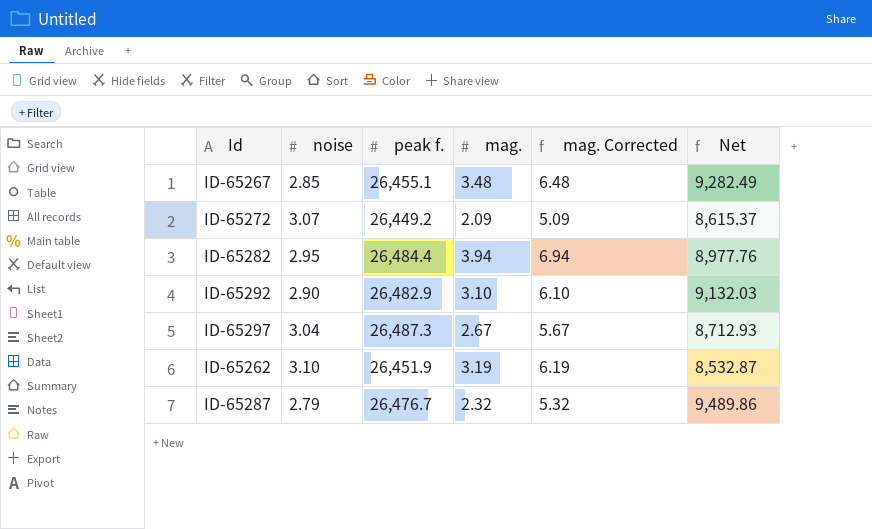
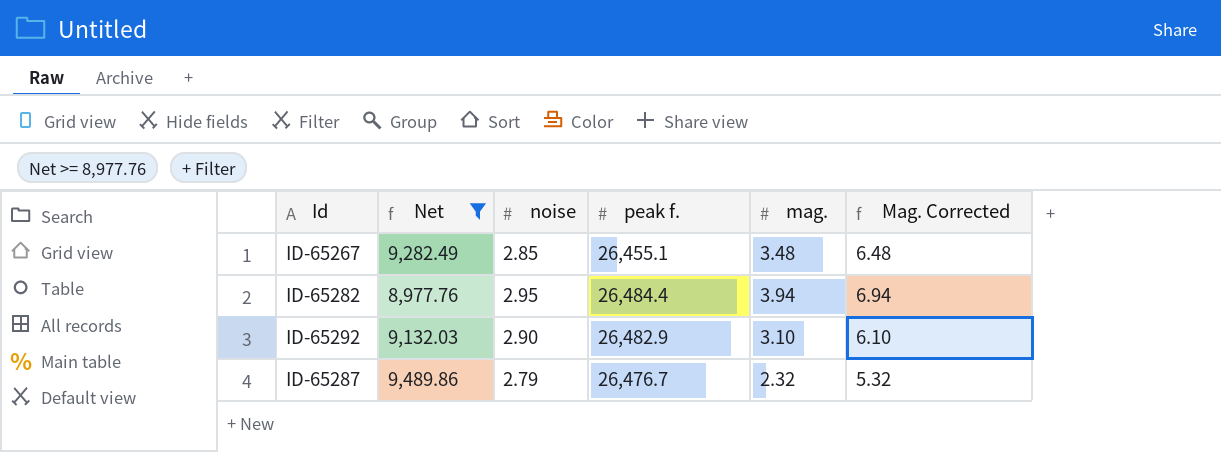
filter: none -> Net >= 8,977.76
column Net | position: 6 -> 2
column name: mag. Corrected -> Mag. Corrected

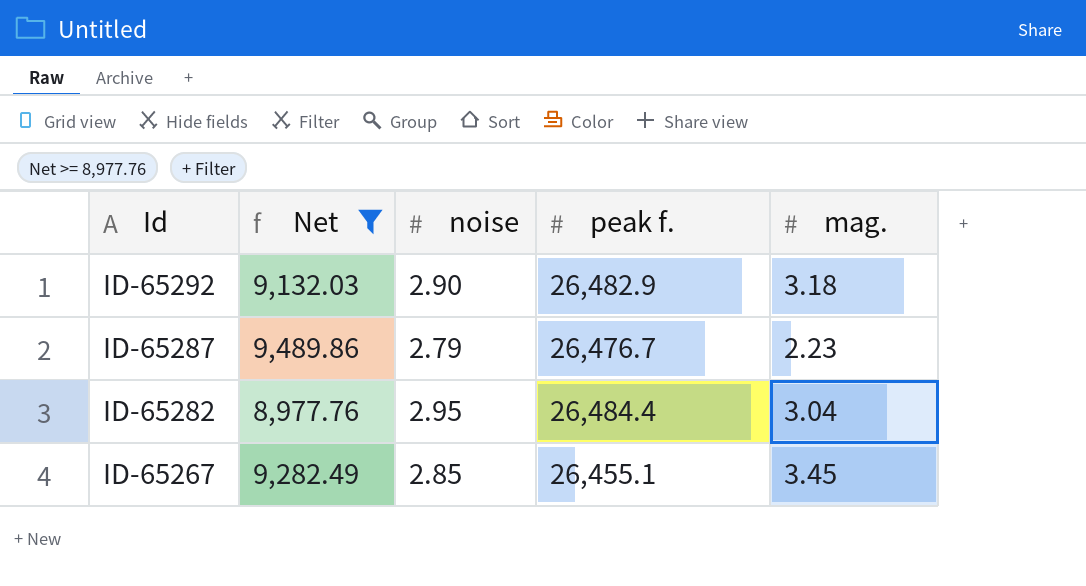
row order: none -> Id descending
column Mag. Corrected | formula: [mag.] + 3 -> none
ID-65292 | mag.: 3.10 -> 3.18
ID-65287 | mag.: 2.32 -> 2.23
ID-65282 | mag.: 3.94 -> 3.04
ID-65267 | mag.: 3.48 -> 3.45

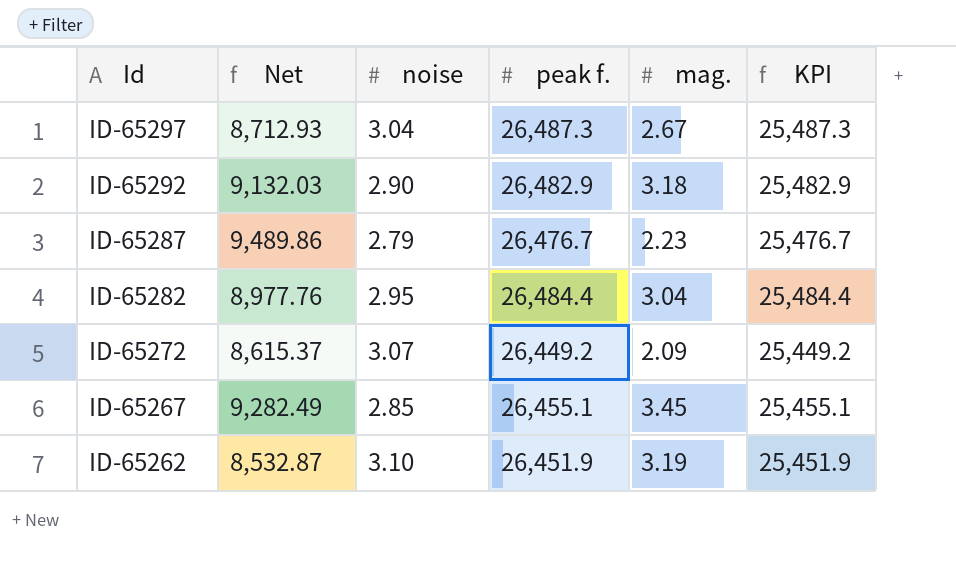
filter: Net >= 8,977.76 -> none
column KPI | formula: none -> [peak f.] - 1000

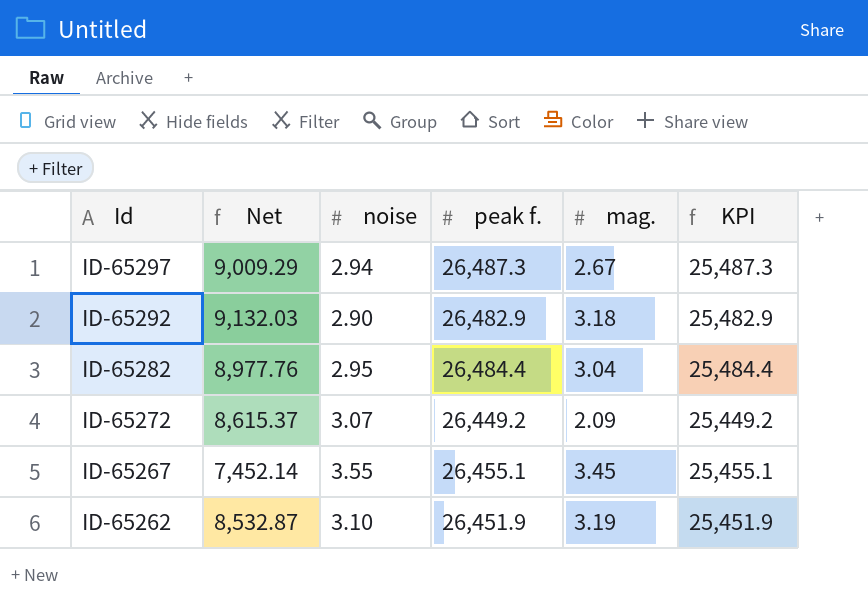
row ID-65287: 9,489.86 | 2.79 | 26,476.7 | 2.23 | 25,476.7 -> none
ID-65297 | Net: 8,712.93 -> 9,009.29
ID-65297 | noise: 3.04 -> 2.94
ID-65267 | Net: 9,282.49 -> 7,452.14
ID-65267 | noise: 2.85 -> 3.55

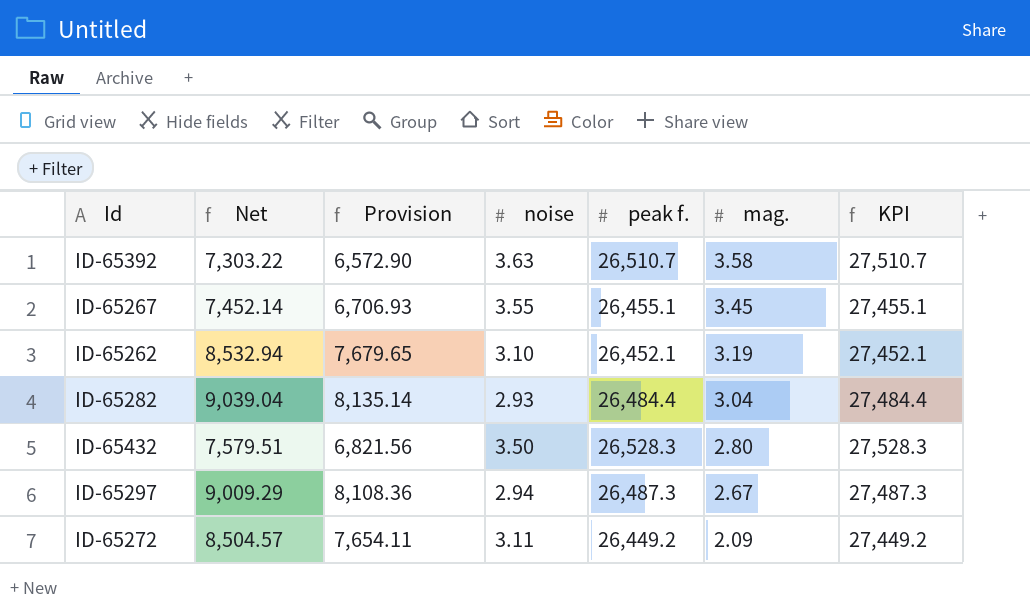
row order: Id descending -> mag. descending
column Provision | formula: none -> [Net] * 0.9
column KPI | formula: [peak f.] - 1000 -> [peak f.] + 1000
row ID-65292: 9,132.03 | 2.90 | 26,482.9 | 3.18 | 25,482.9 -> none
row ID-65392: none -> 7,303.22 | 6,572.90 | 3.63 | 26,510.7 | 3.58 | 27,510.7
ID-65262 | Net: 8,532.87 -> 8,532.94
ID-65262 | peak f.: 26,451.9 -> 26,452.1
ID-65282 | Net: 8,977.76 -> 9,039.04
ID-65282 | noise: 2.95 -> 2.93
row ID-65432: none -> 7,579.51 | 6,821.56 | 3.50 | 26,528.3 | 2.80 | 27,528.3
ID-65272 | Net: 8,615.37 -> 8,504.57
ID-65272 | noise: 3.07 -> 3.11

